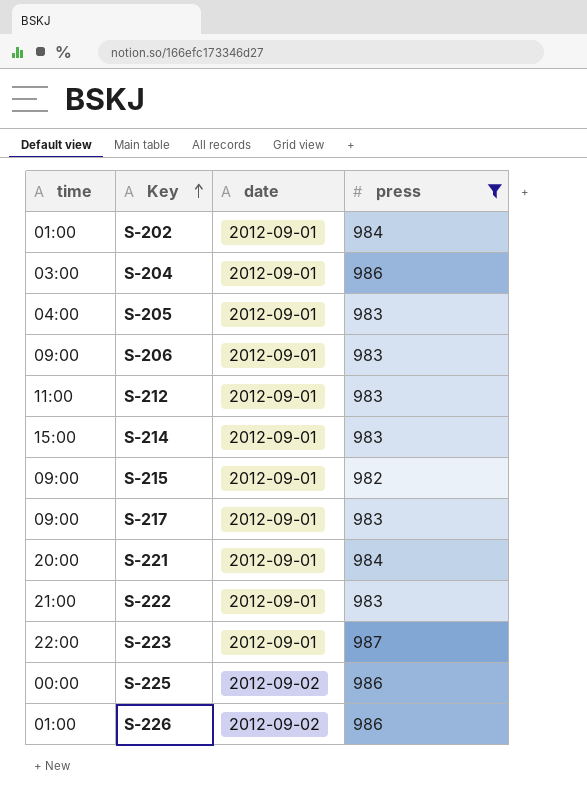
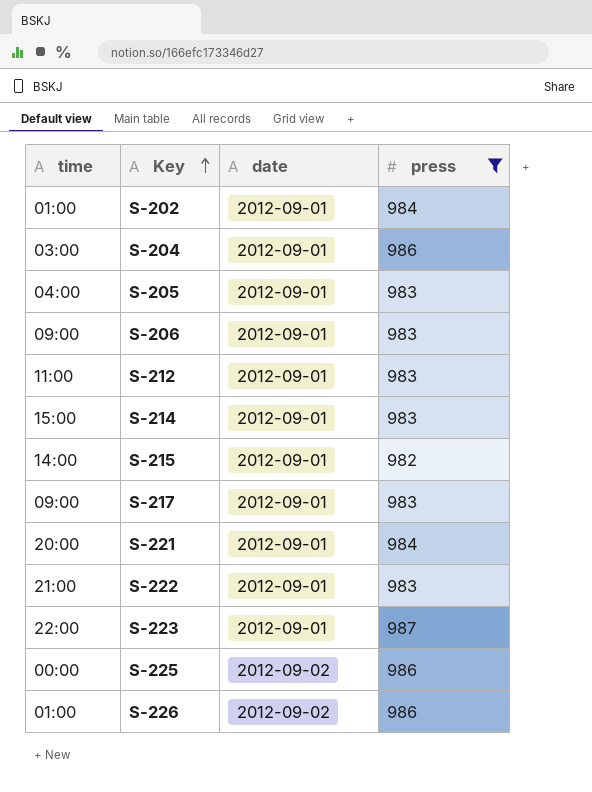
S-215 | time: 09:00 -> 14:00

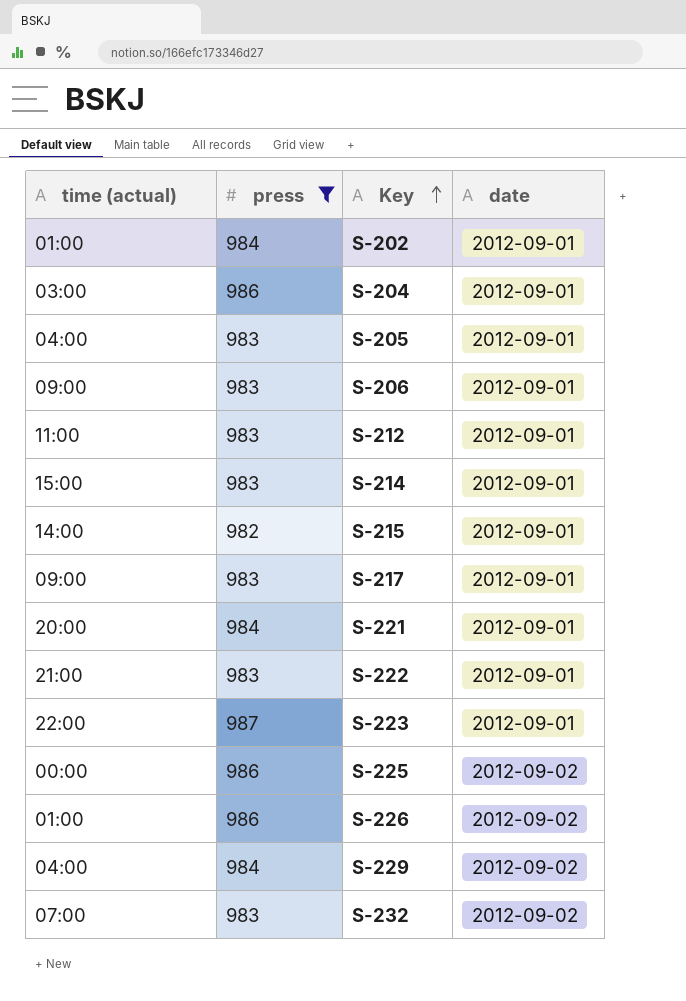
column name: time -> time (actual)
column press | position: 4 -> 2
row S-229: none -> 04:00 | 984 | 2012-09-02
row S-232: none -> 07:00 | 983 | 2012-09-02

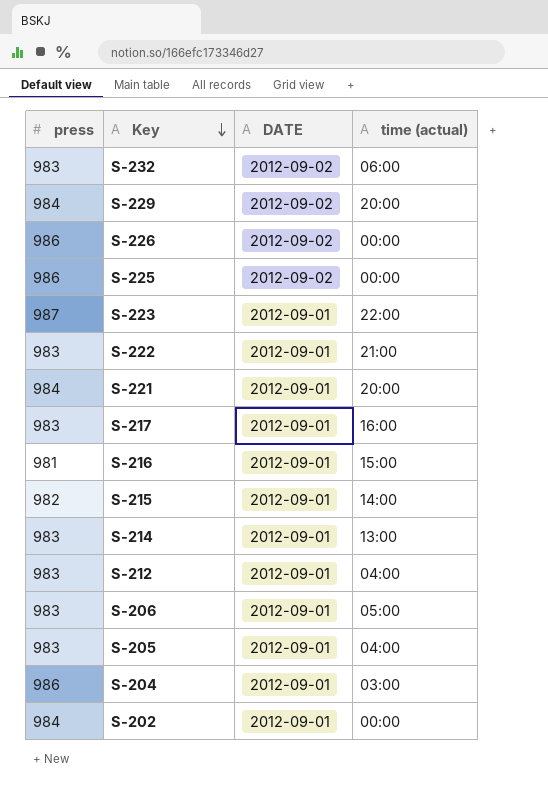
filter: press != 981 -> none
row order: Key ascending -> Key descending
column name: date -> DATE
column time (actual) | position: 1 -> 4
S-232 | time (actual): 07:00 -> 06:00
S-229 | time (actual): 04:00 -> 20:00
S-226 | time (actual): 01:00 -> 00:00
S-217 | time (actual): 09:00 -> 16:00
S-214 | time (actual): 15:00 -> 13:00
S-212 | time (actual): 11:00 -> 04:00
S-206 | time (actual): 09:00 -> 05:00
S-202 | time (actual): 01:00 -> 00:00

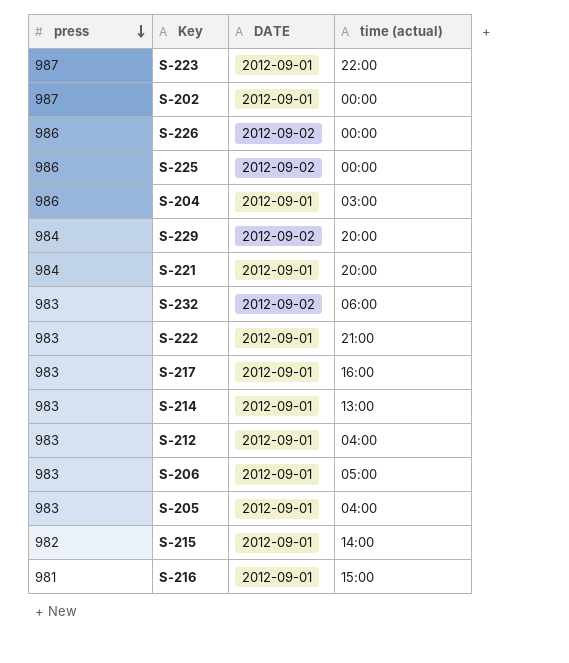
row order: Key descending -> press descending
S-202 | press: 984 -> 987

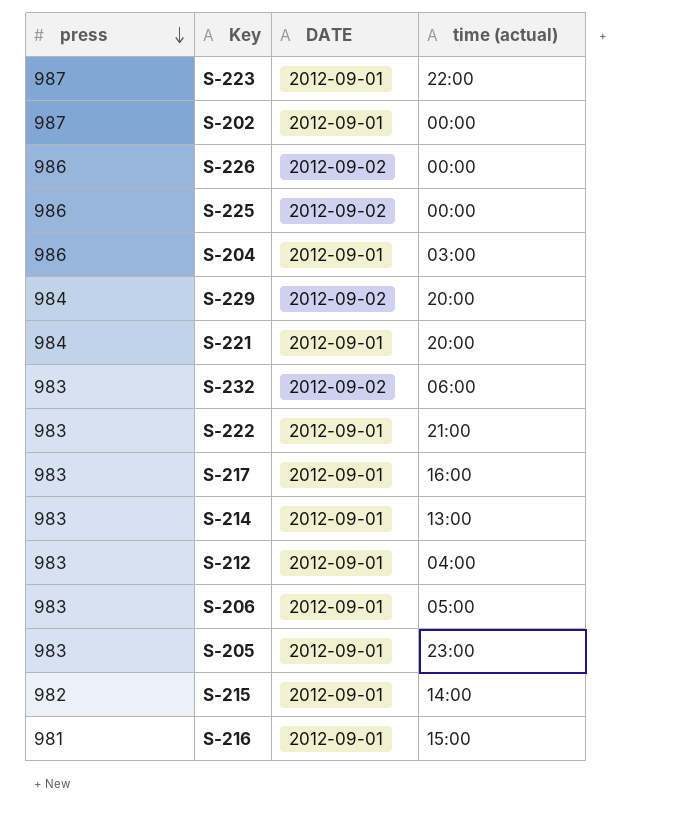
S-205 | time (actual): 04:00 -> 23:00

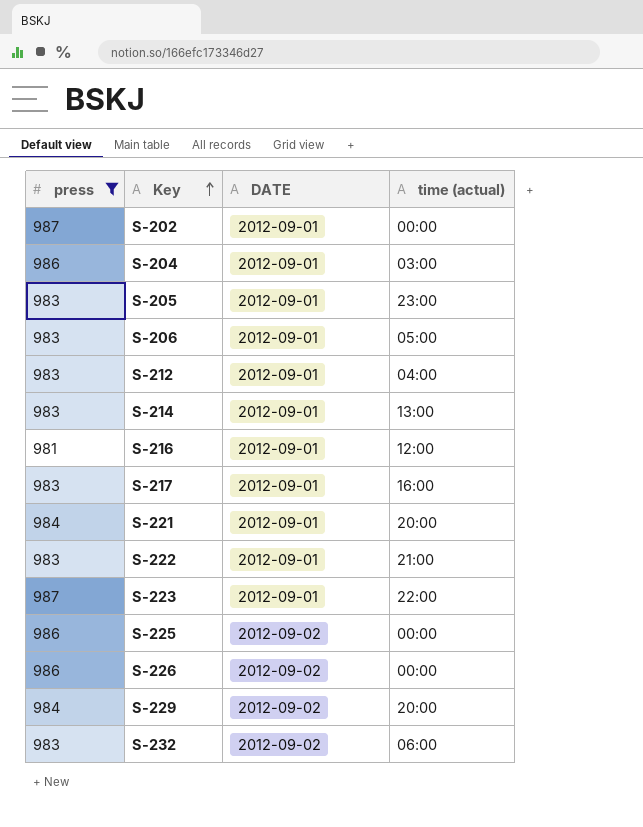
filter: none -> press != 982
row order: press descending -> Key ascending
S-216 | time (actual): 15:00 -> 12:00

